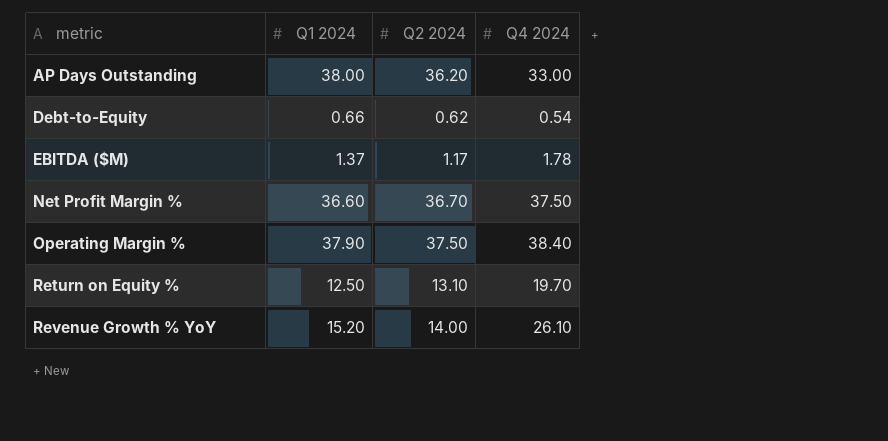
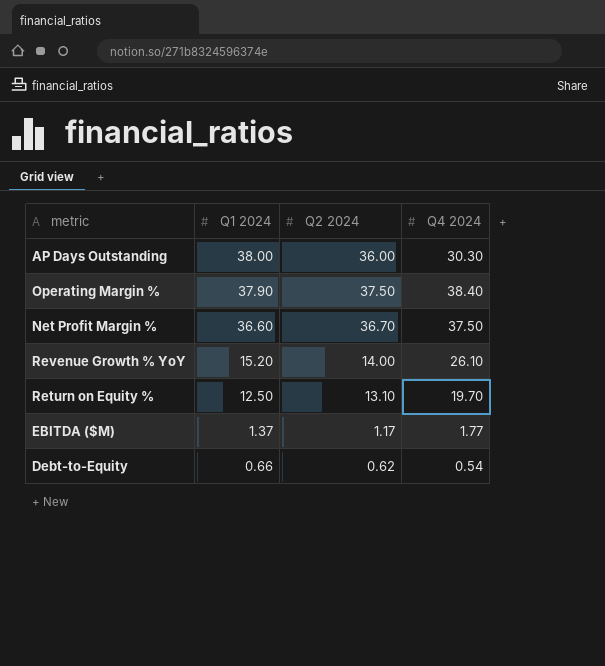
row order: metric ascending -> Q1 2024 descending
AP Days Outstanding | Q2 2024: 36.20 -> 36.00
AP Days Outstanding | Q4 2024: 33.00 -> 30.30
EBITDA ($M) | Q4 2024: 1.78 -> 1.77

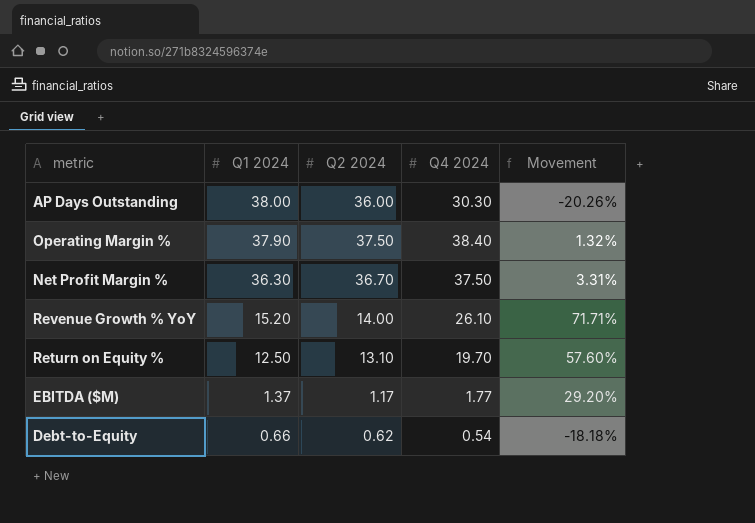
column Movement | formula: none -> ([Q4 2024] - [Q1 2024]) / [Q1 2024]
Net Profit Margin % | Q1 2024: 36.60 -> 36.30

